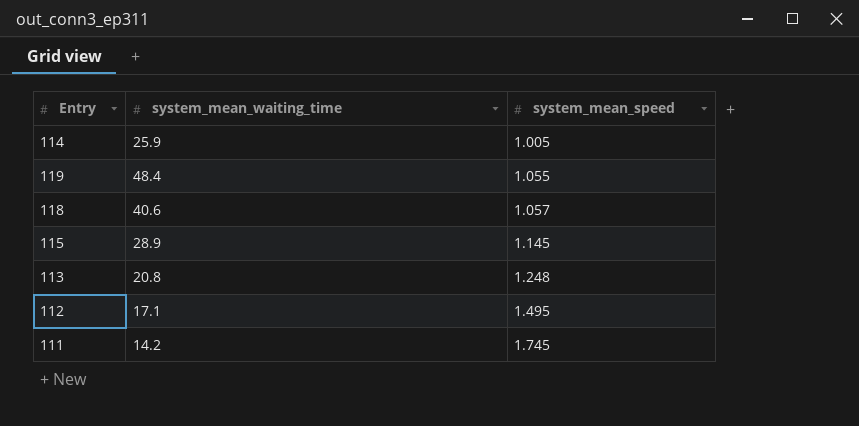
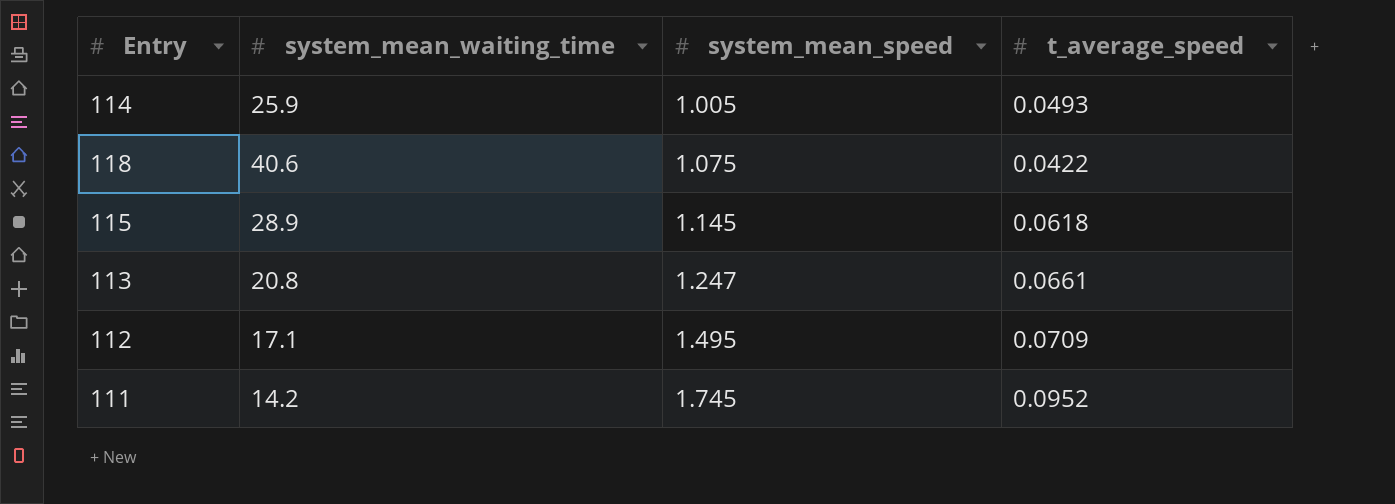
column t_average_speed | position: none -> 4
row 119: 48.4 | 1.055 -> none
118 | system_mean_speed: 1.057 -> 1.075
113 | system_mean_speed: 1.248 -> 1.247

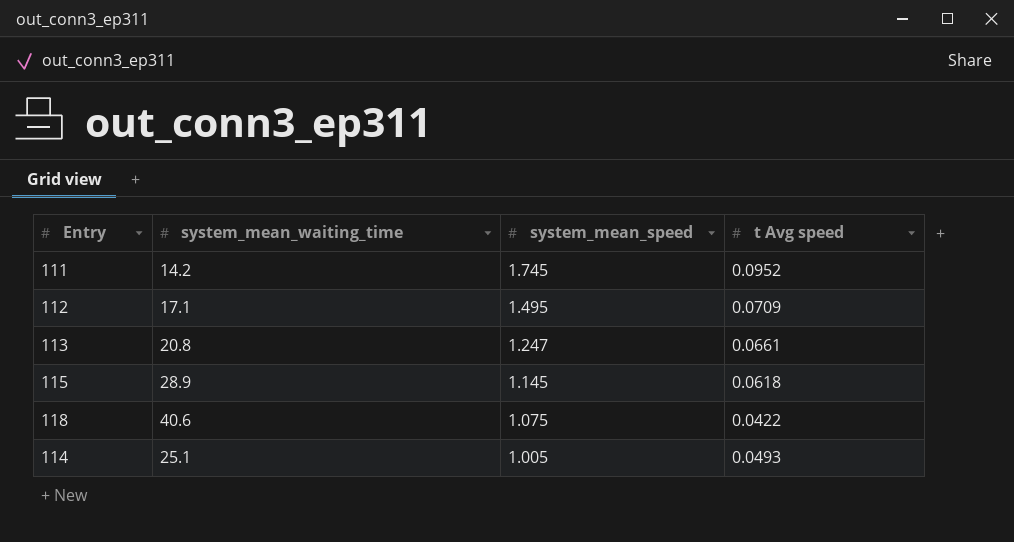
row order: system_mean_speed ascending -> system_mean_speed descending
column name: t_average_speed -> t Avg speed
114 | system_mean_waiting_time: 25.9 -> 25.1

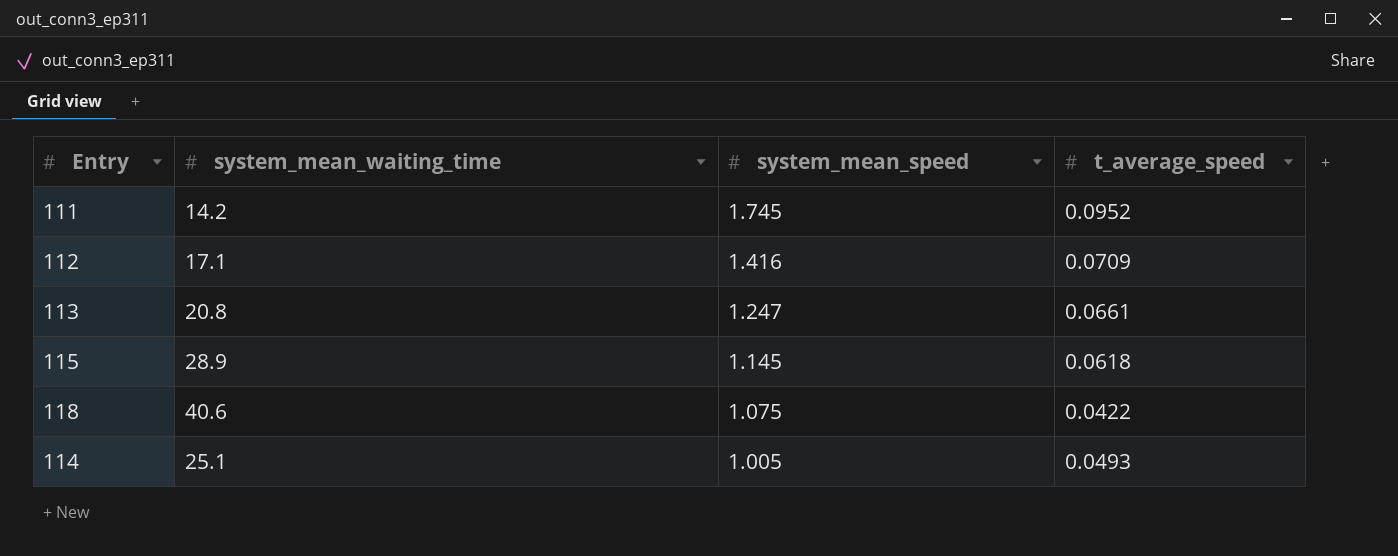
column name: t Avg speed -> t_average_speed
112 | system_mean_speed: 1.495 -> 1.416

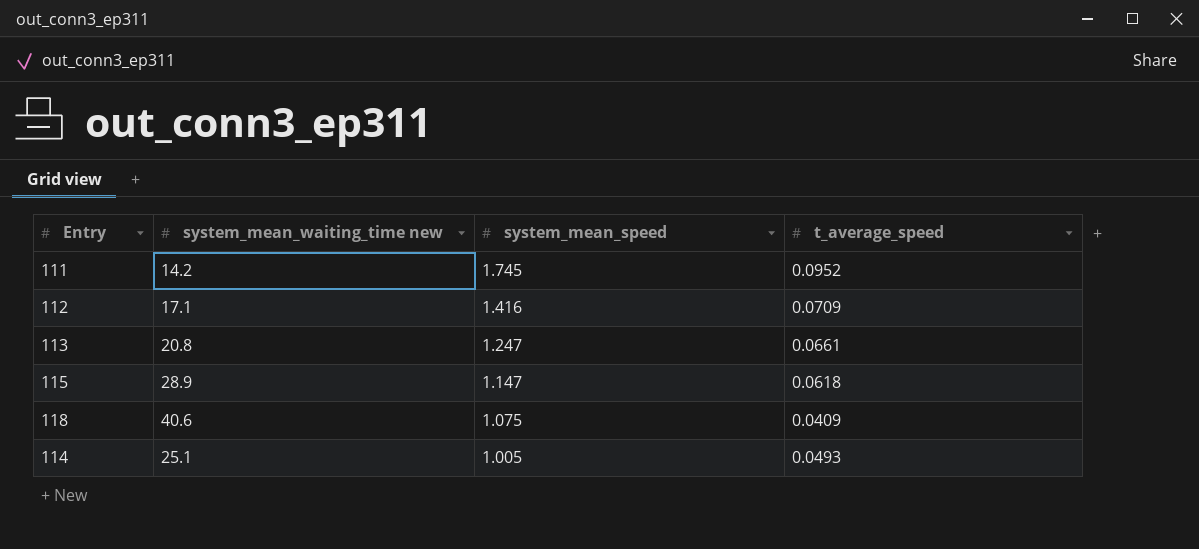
column name: system_mean_waiting_time -> system_mean_waiting_time new
115 | system_mean_speed: 1.145 -> 1.147
118 | t_average_speed: 0.0422 -> 0.0409

